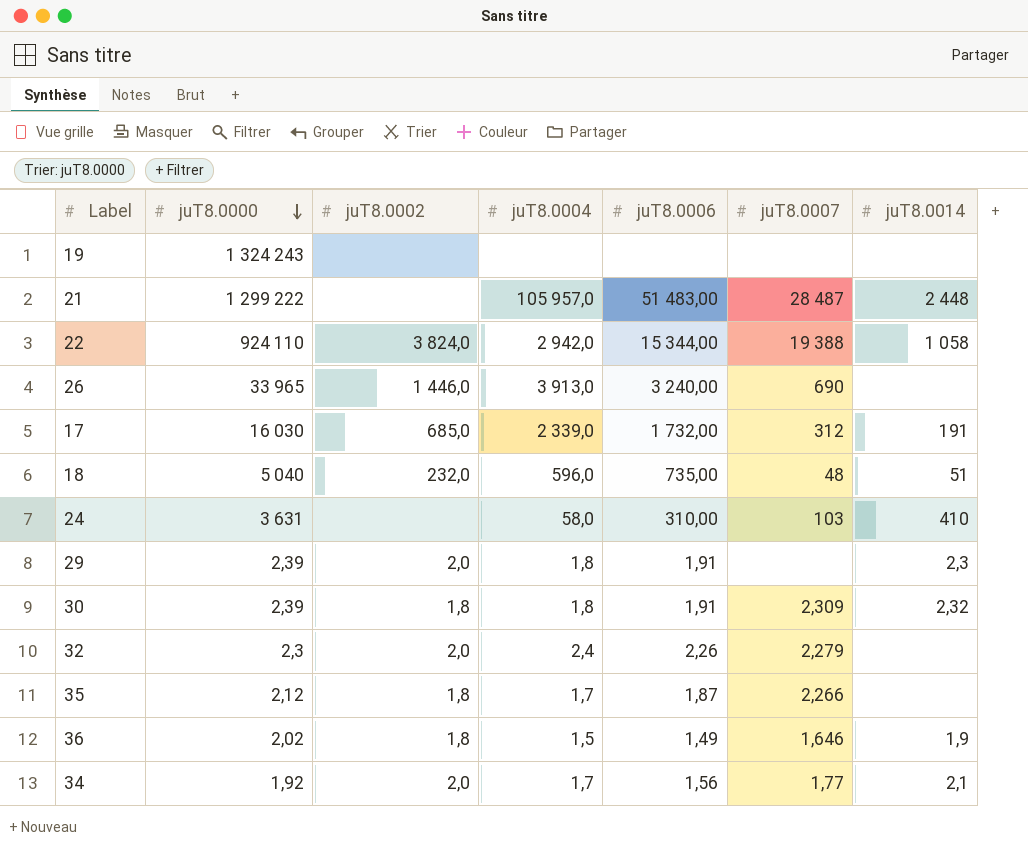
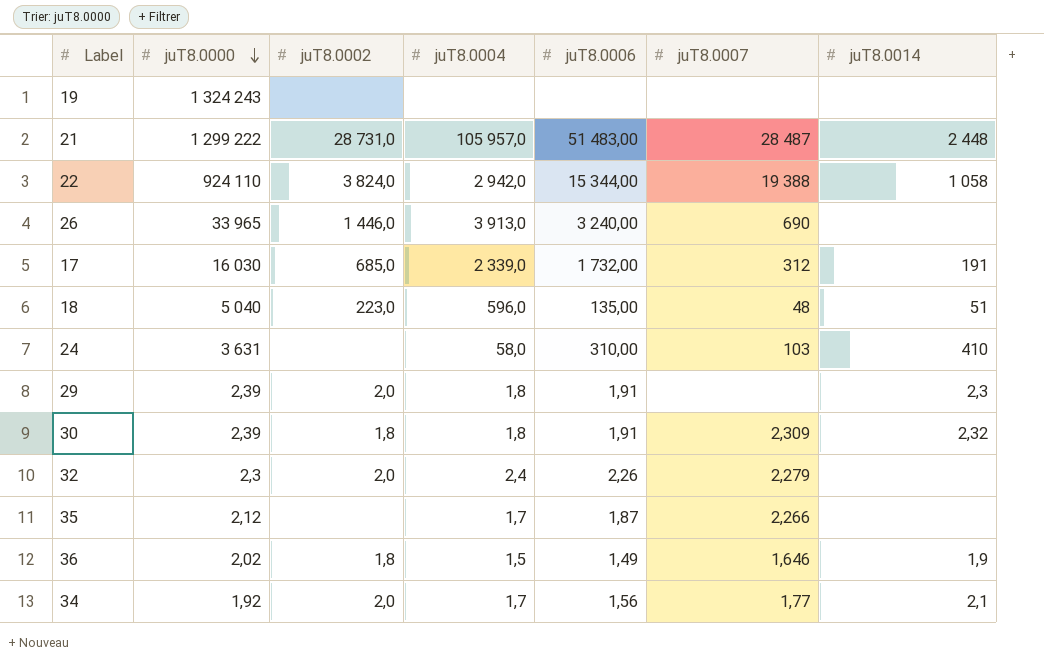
21 | juT8.0002: none -> 28 731,0
18 | juT8.0002: 232,0 -> 223,0
18 | juT8.0006: 735,00 -> 135,00
35 | juT8.0002: 1,8 -> none

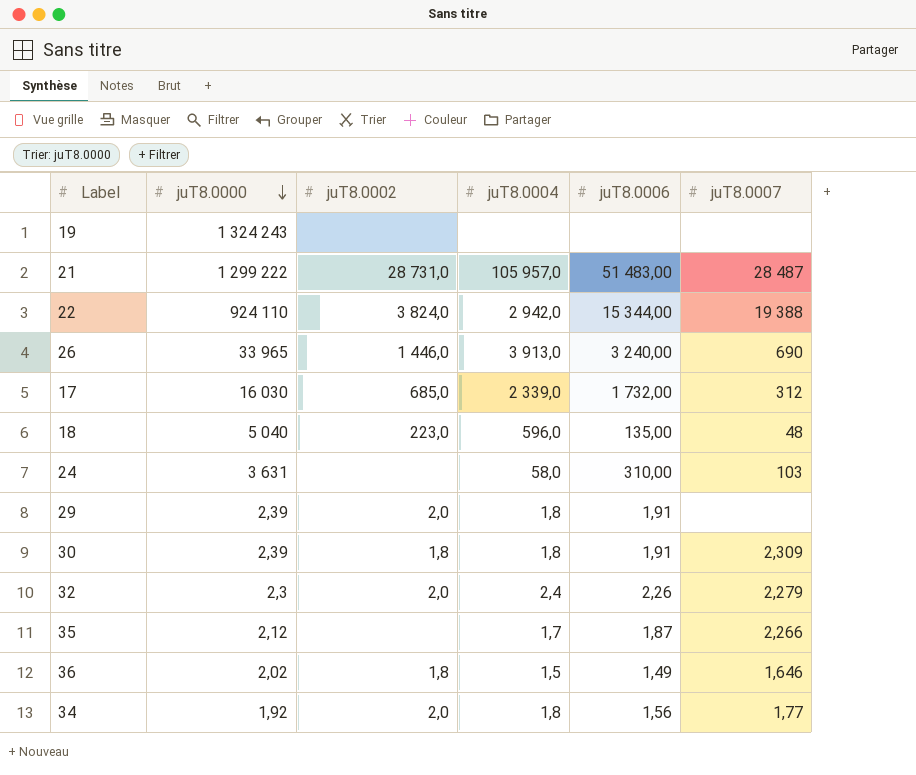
column juT8.0014 | position: 7 -> none
34 | juT8.0004: 1,7 -> 1,8

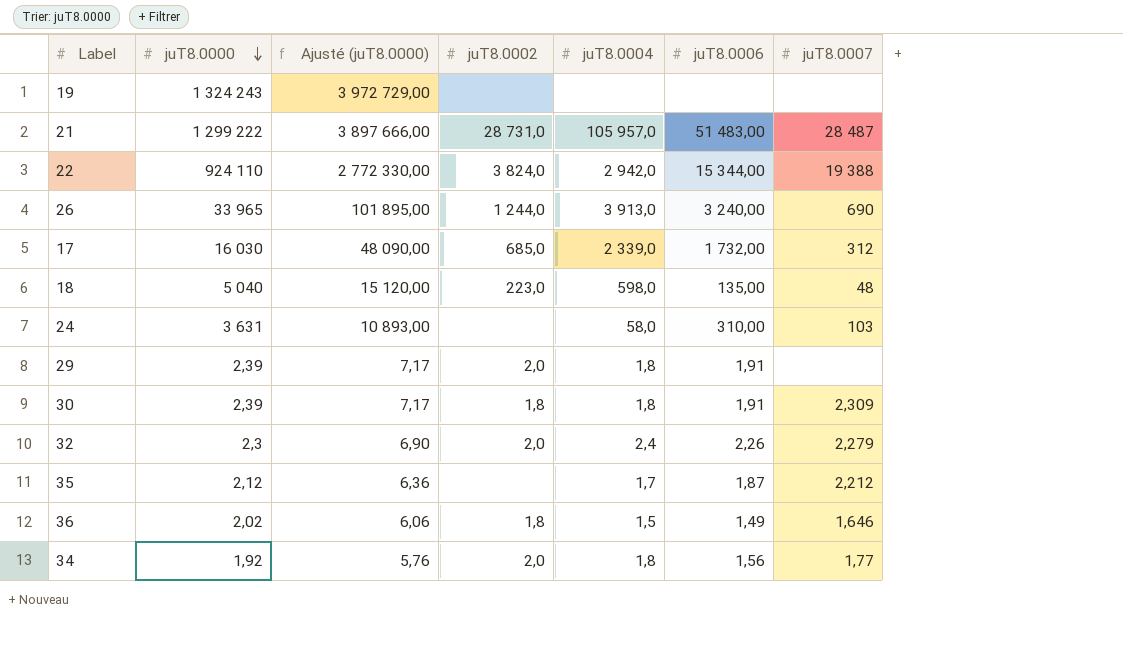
column Ajusté (juT8.0000) | formula: none -> [juT8.0000] * 3
26 | juT8.0002: 1 446,0 -> 1 244,0
18 | juT8.0004: 596,0 -> 598,0
35 | juT8.0007: 2,266 -> 2,212

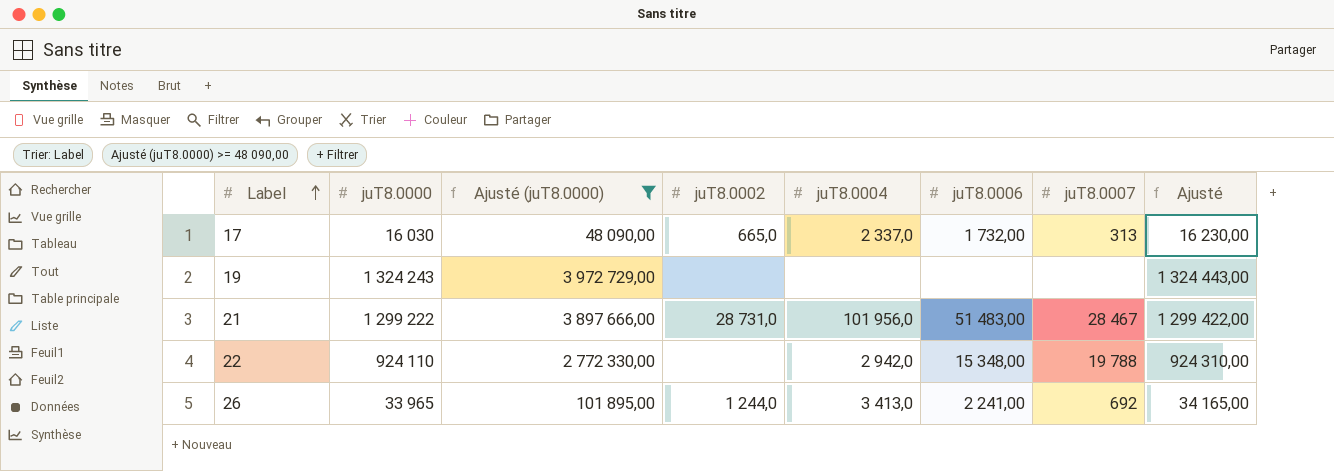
filter: none -> Ajusté (juT8.0000) >= 48 090,00
row order: juT8.0000 descending -> Label ascending
column Ajusté | formula: none -> [juT8.0000] + 200
17 | juT8.0002: 685,0 -> 665,0
17 | juT8.0004: 2 339,0 -> 2 337,0
17 | juT8.0007: 312 -> 313
21 | juT8.0004: 105 957,0 -> 101 956,0
21 | juT8.0007: 28 487 -> 28 467
22 | juT8.0002: 3 824,0 -> none
22 | juT8.0006: 15 344,00 -> 15 348,00
22 | juT8.0007: 19 388 -> 19 788
26 | juT8.0004: 3 913,0 -> 3 413,0
26 | juT8.0006: 3 240,00 -> 2 241,00
26 | juT8.0007: 690 -> 692

